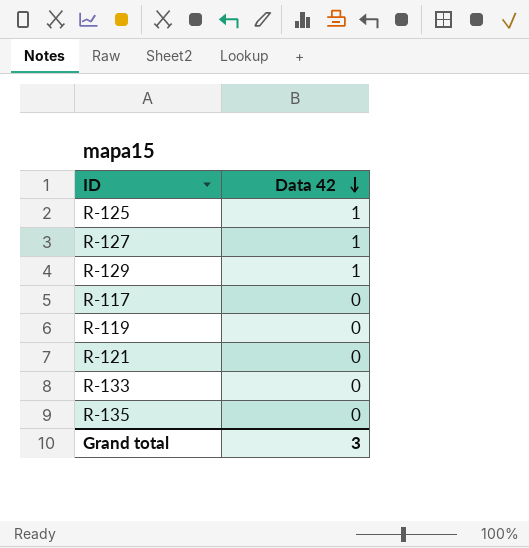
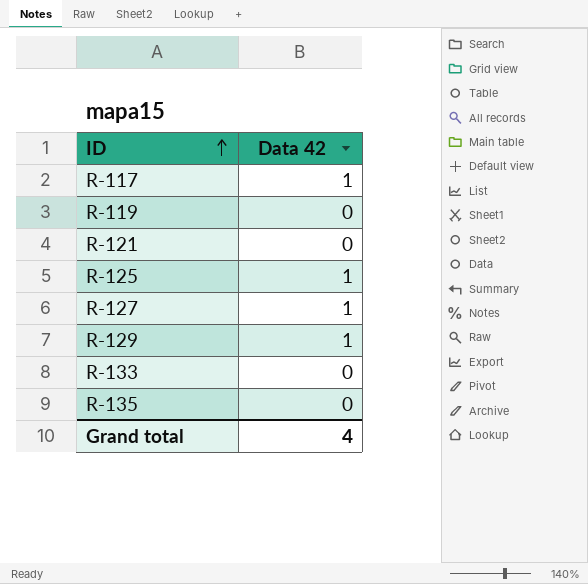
row order: Data 42 descending -> ID ascending
R-117 | Data 42: 0 -> 1
Grand total | Data 42: 3 -> 4

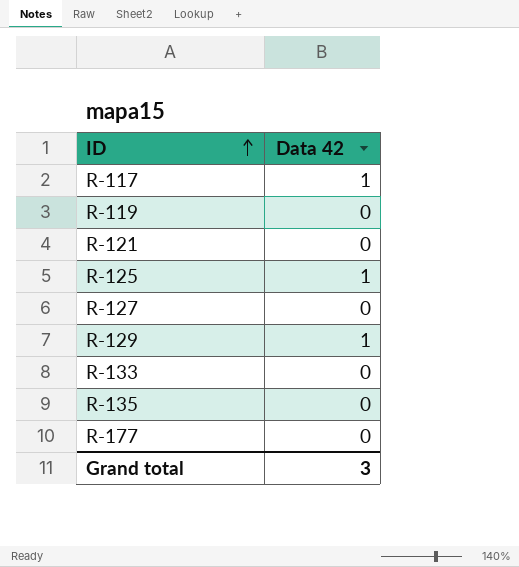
R-127 | Data 42: 1 -> 0
row R-177: none -> 0
Grand total | Data 42: 4 -> 3

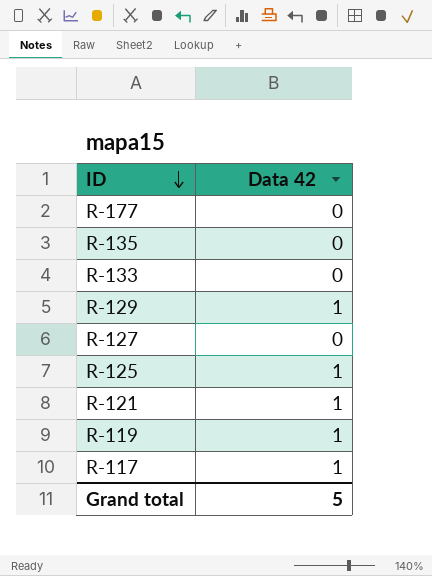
row order: ID ascending -> ID descending
R-121 | Data 42: 0 -> 1
R-119 | Data 42: 0 -> 1
Grand total | Data 42: 3 -> 5

